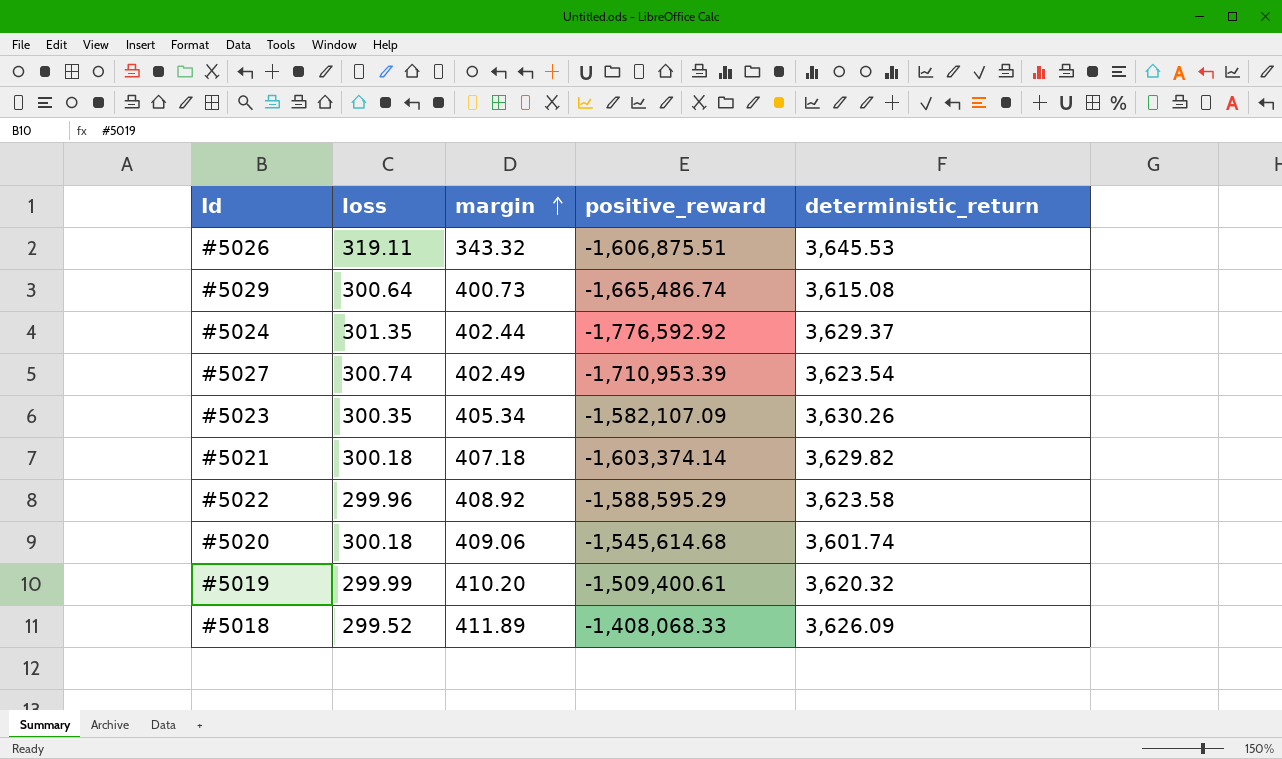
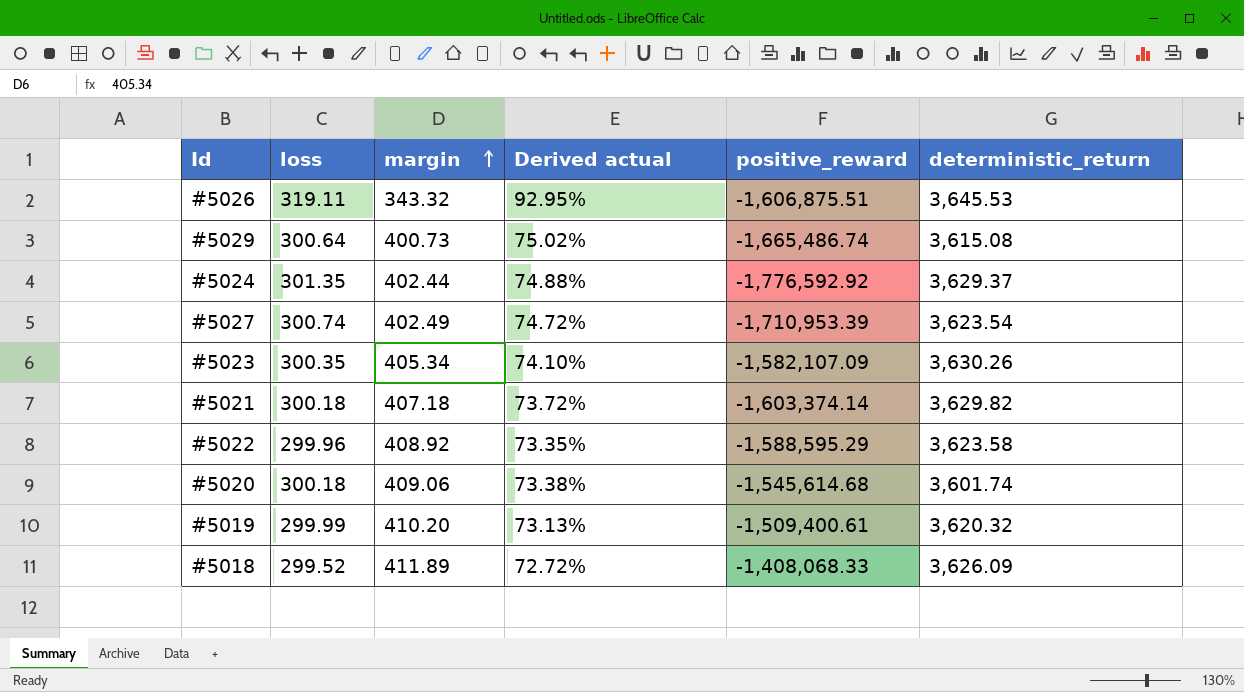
column Derived actual | formula: none -> [loss] / [margin]

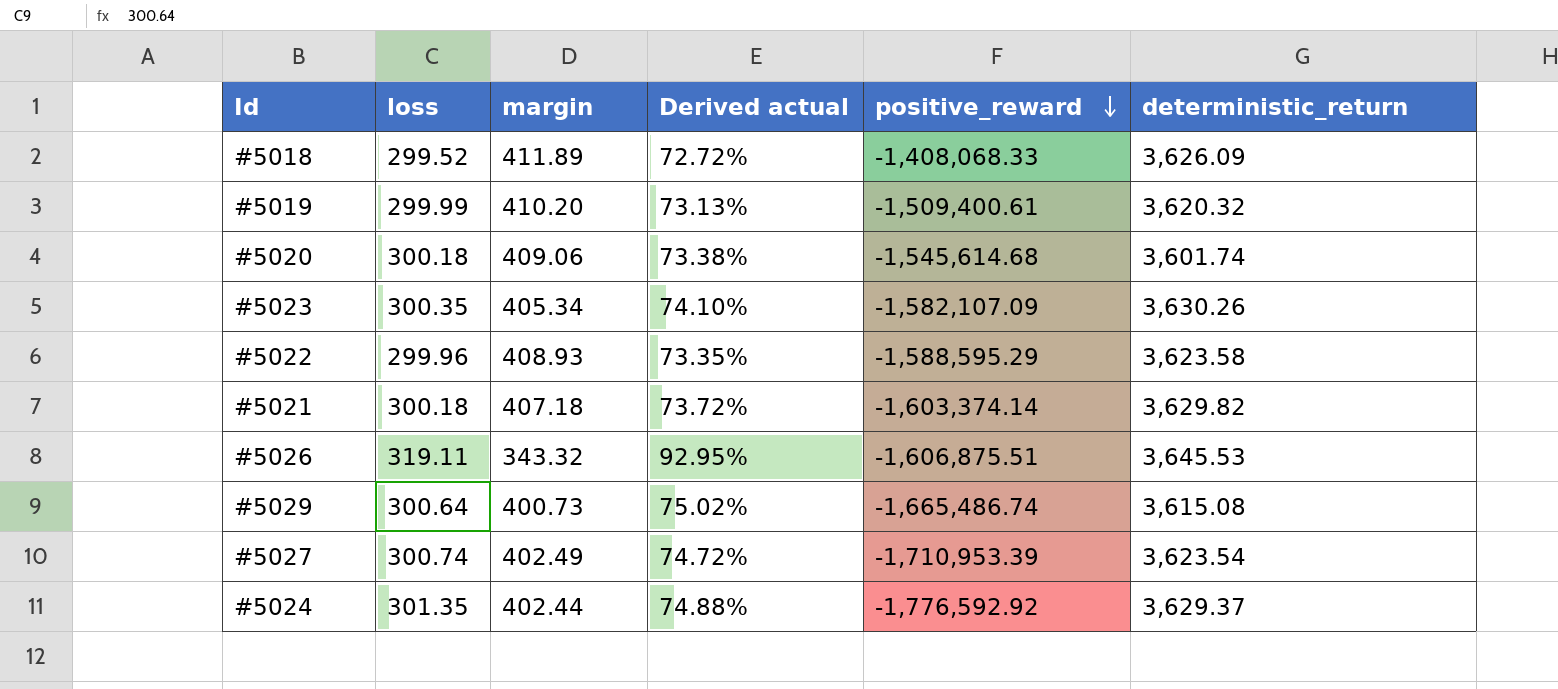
row order: margin ascending -> positive_reward descending
#5022 | margin: 408.92 -> 408.93

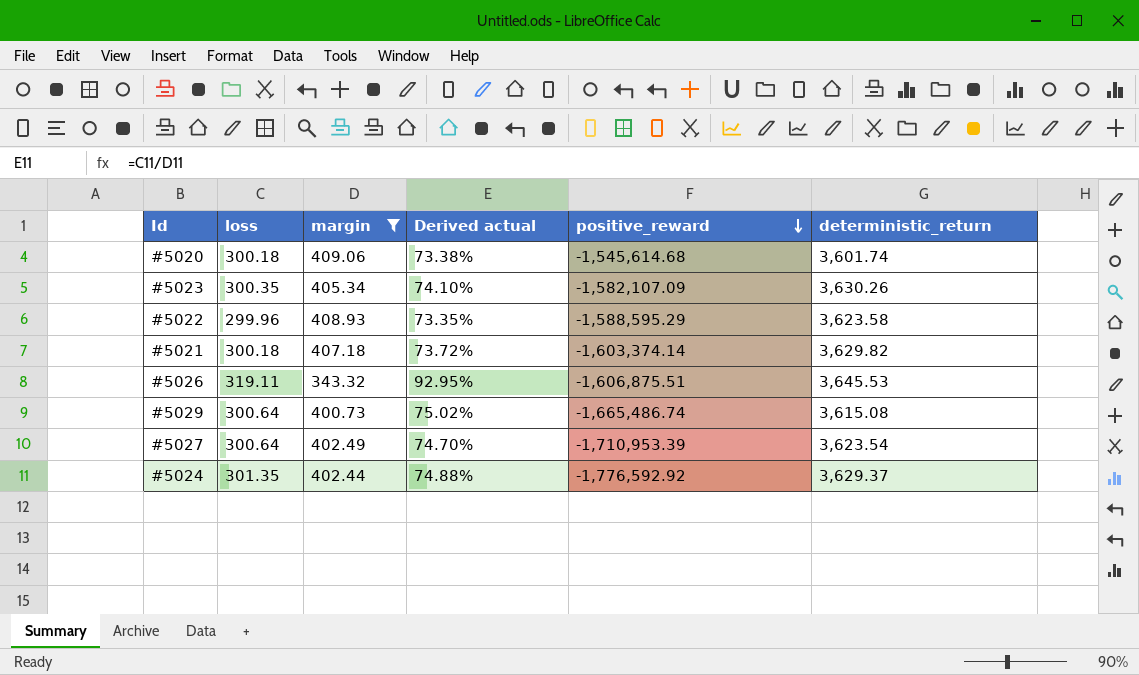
filter: none -> margin <= 409.06
#5027 | loss: 300.74 -> 300.64
#5027 | Derived actual: 74.72% -> 74.70%

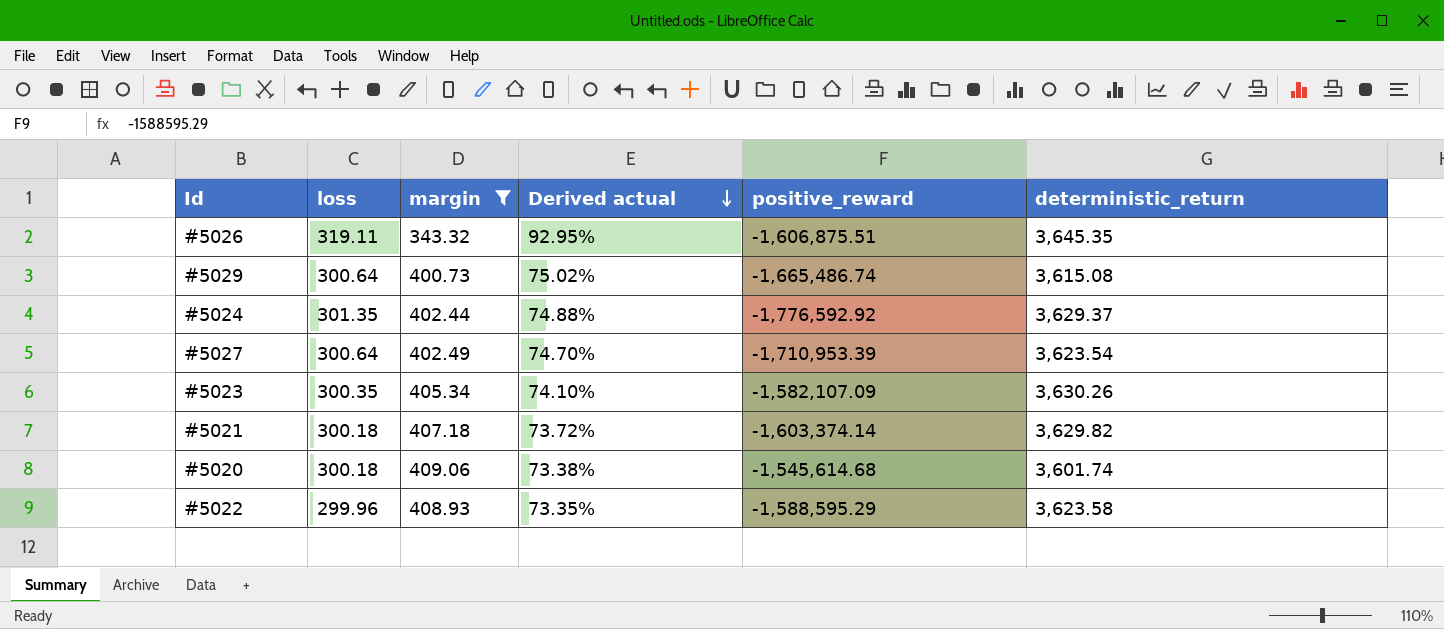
row order: positive_reward descending -> Derived actual descending
#5026 | deterministic_return: 3,645.53 -> 3,645.35

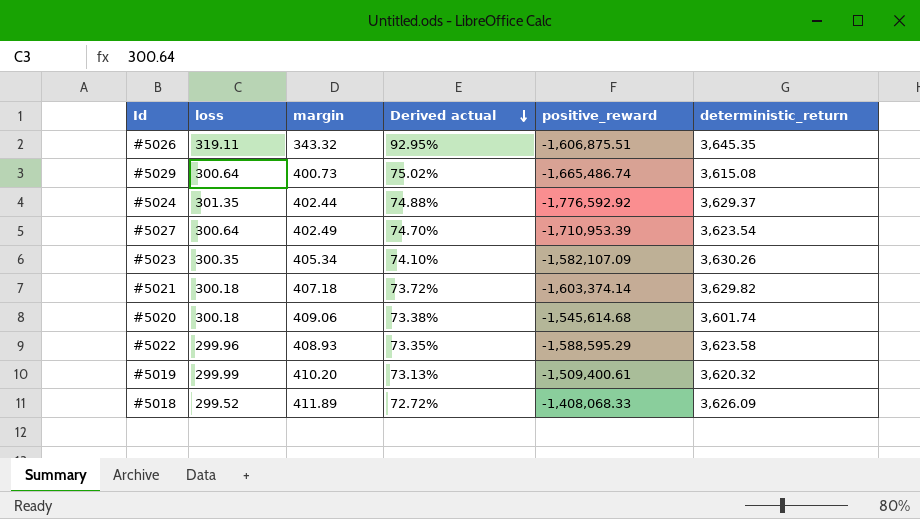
filter: margin <= 409.06 -> none

